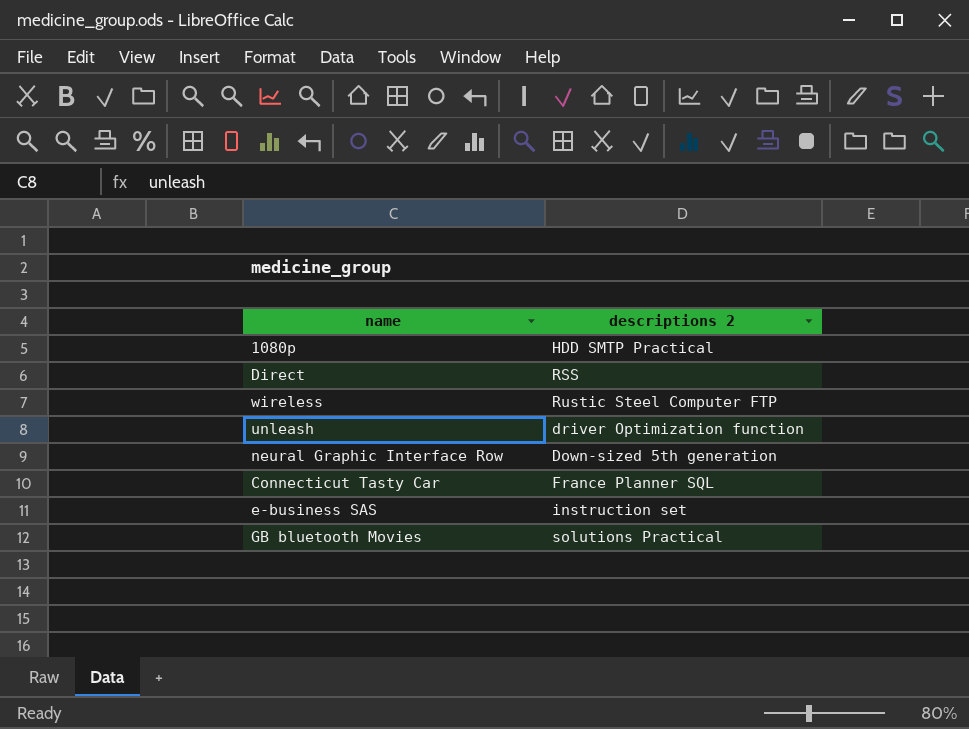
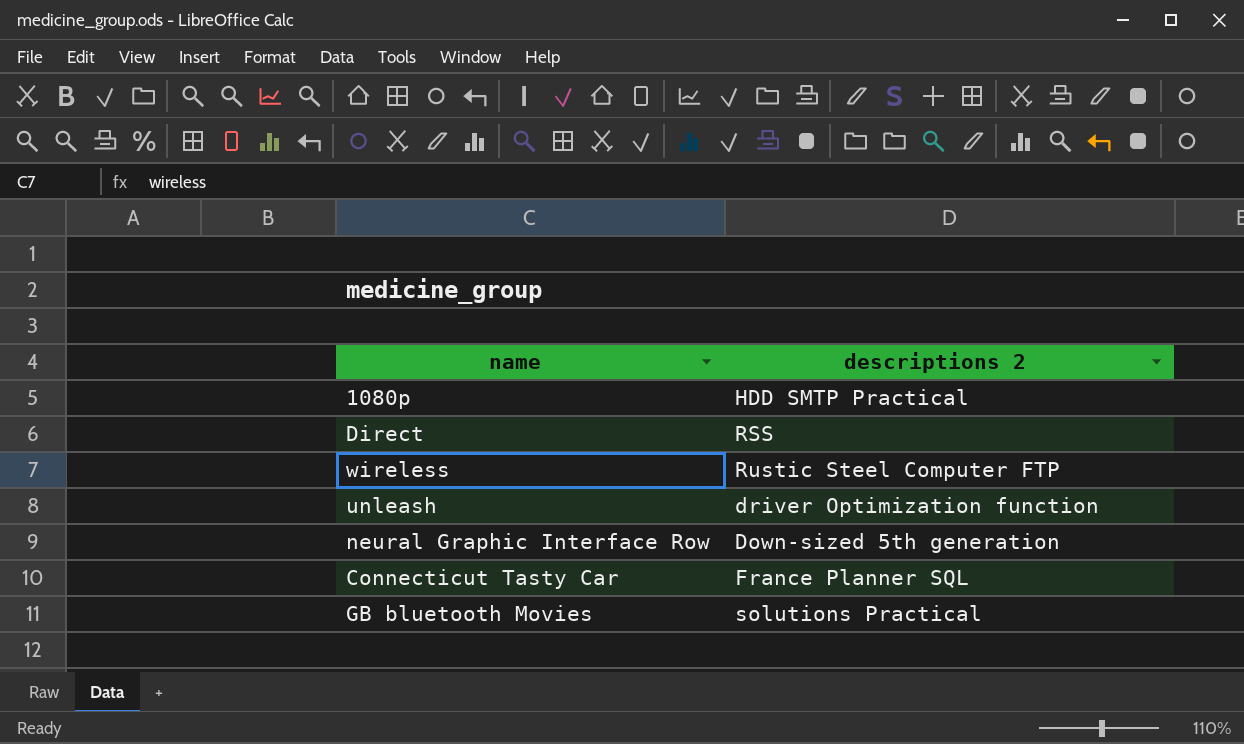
row e-business SAS: instruction set -> none

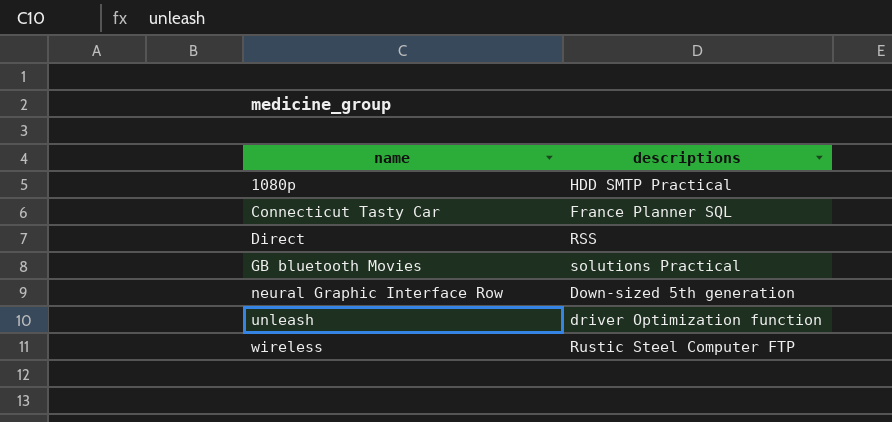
row order: none -> name ascending
column name: descriptions 2 -> descriptions

